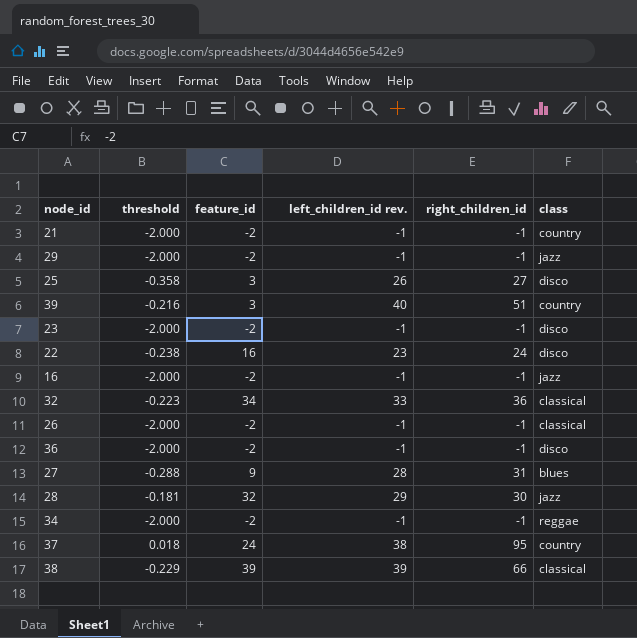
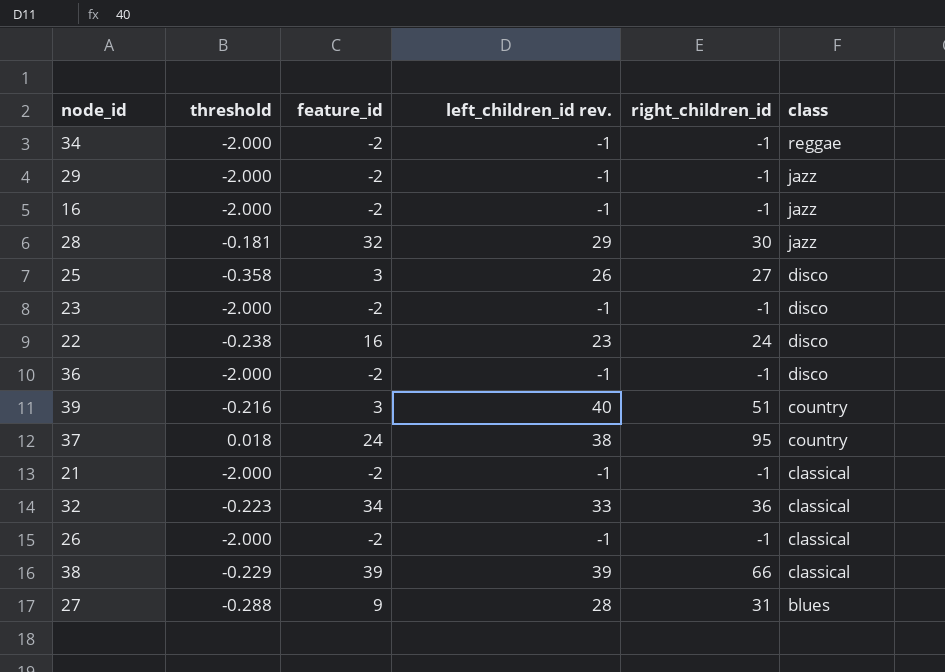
row order: none -> class descending
21 | class: country -> classical

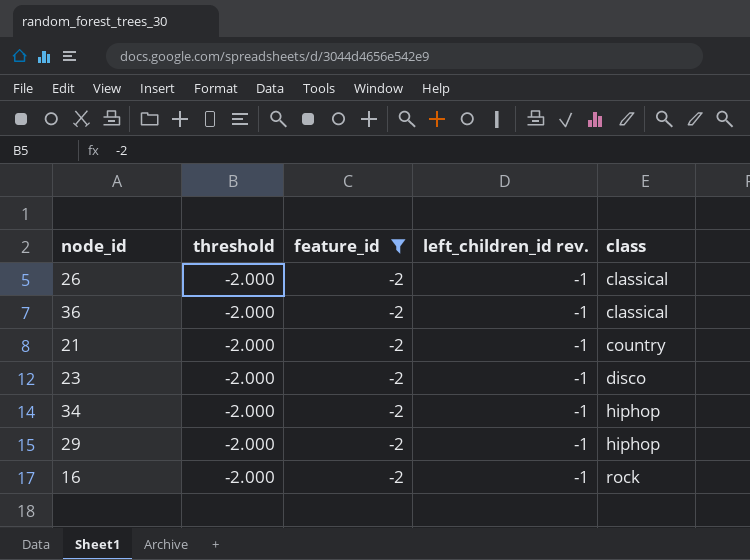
filter: none -> feature_id = -2
row order: class descending -> class ascending
column right_children_id | position: 5 -> none
36 | class: disco -> classical
21 | class: classical -> country
34 | class: reggae -> hiphop
29 | class: jazz -> hiphop
16 | class: jazz -> rock

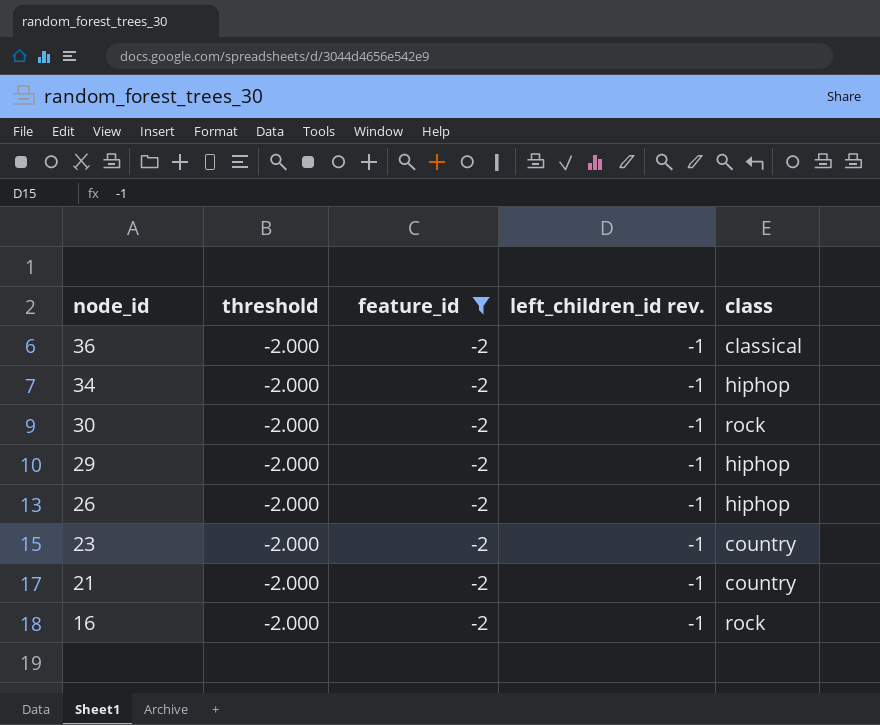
row order: class ascending -> node_id descending
row 30: none -> -2.000 | -2 | -1 | rock
26 | class: classical -> hiphop
23 | class: disco -> country

